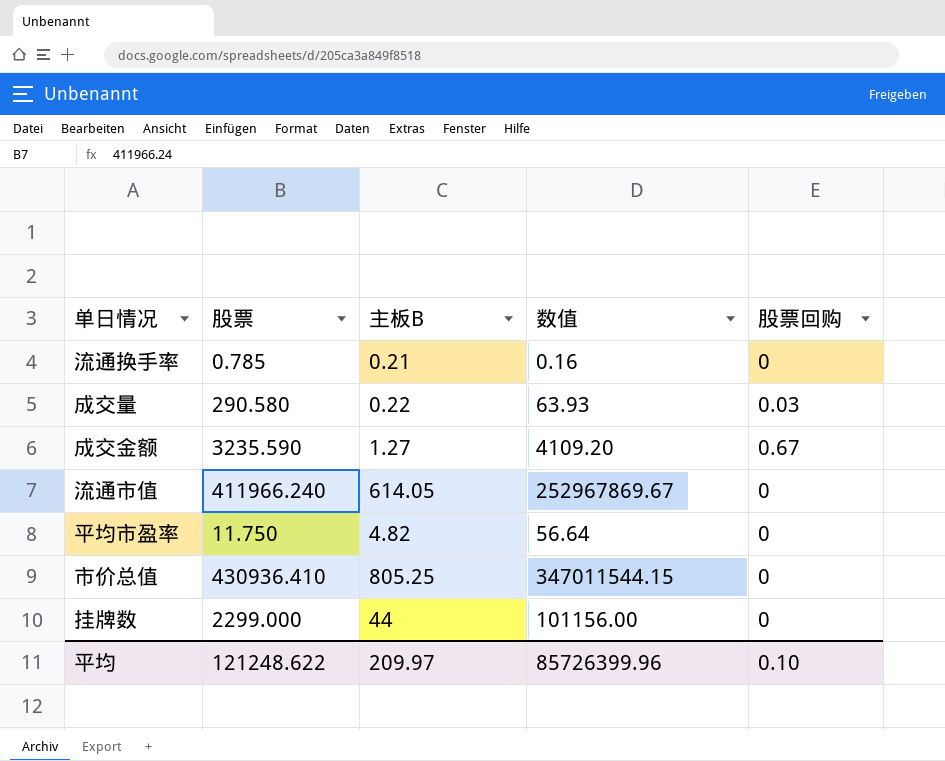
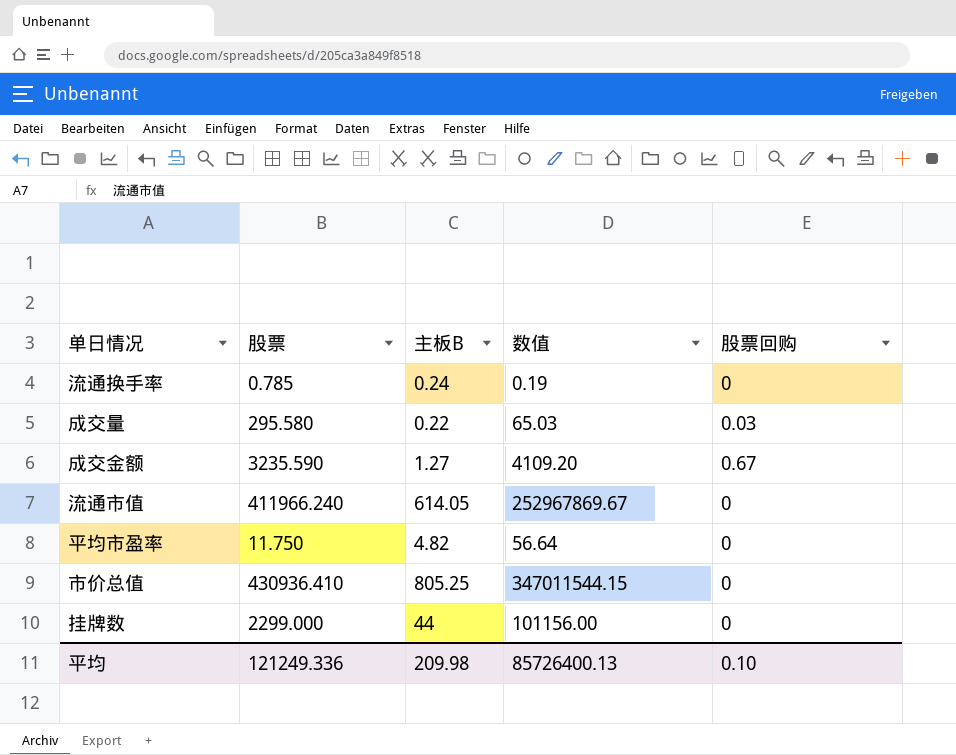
流通换手率 | 主板B: 0.21 -> 0.24
流通换手率 | 数值: 0.16 -> 0.19
成交量 | 股票: 290.580 -> 295.580
成交量 | 数值: 63.93 -> 65.03
平均 | 股票: 121248.622 -> 121249.336
平均 | 主板B: 209.97 -> 209.98
平均 | 数值: 85726399.96 -> 85726400.13

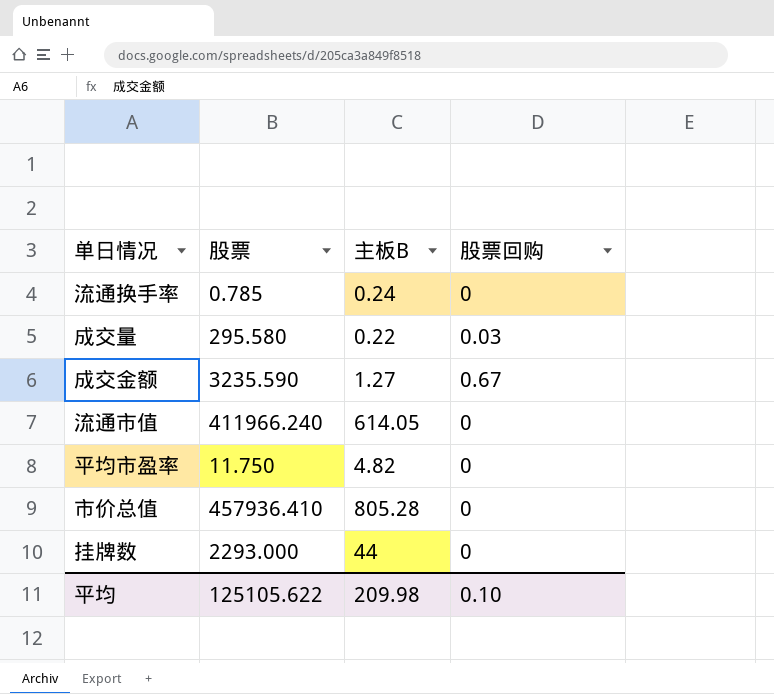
column 数值 | formula: [股票] * [主板B] -> none
市价总值 | 股票: 430936.410 -> 457936.410
市价总值 | 主板B: 805.25 -> 805.28
挂牌数 | 股票: 2299.000 -> 2293.000
平均 | 股票: 121249.336 -> 125105.622

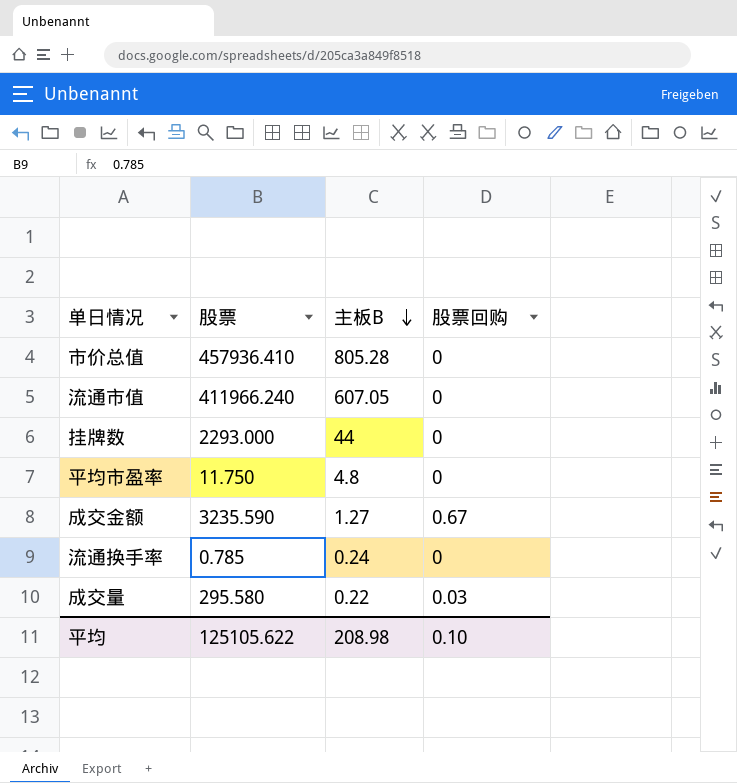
row order: none -> 主板B descending
流通市值 | 主板B: 614.05 -> 607.05
平均市盈率 | 主板B: 4.82 -> 4.8
平均 | 主板B: 209.98 -> 208.98

